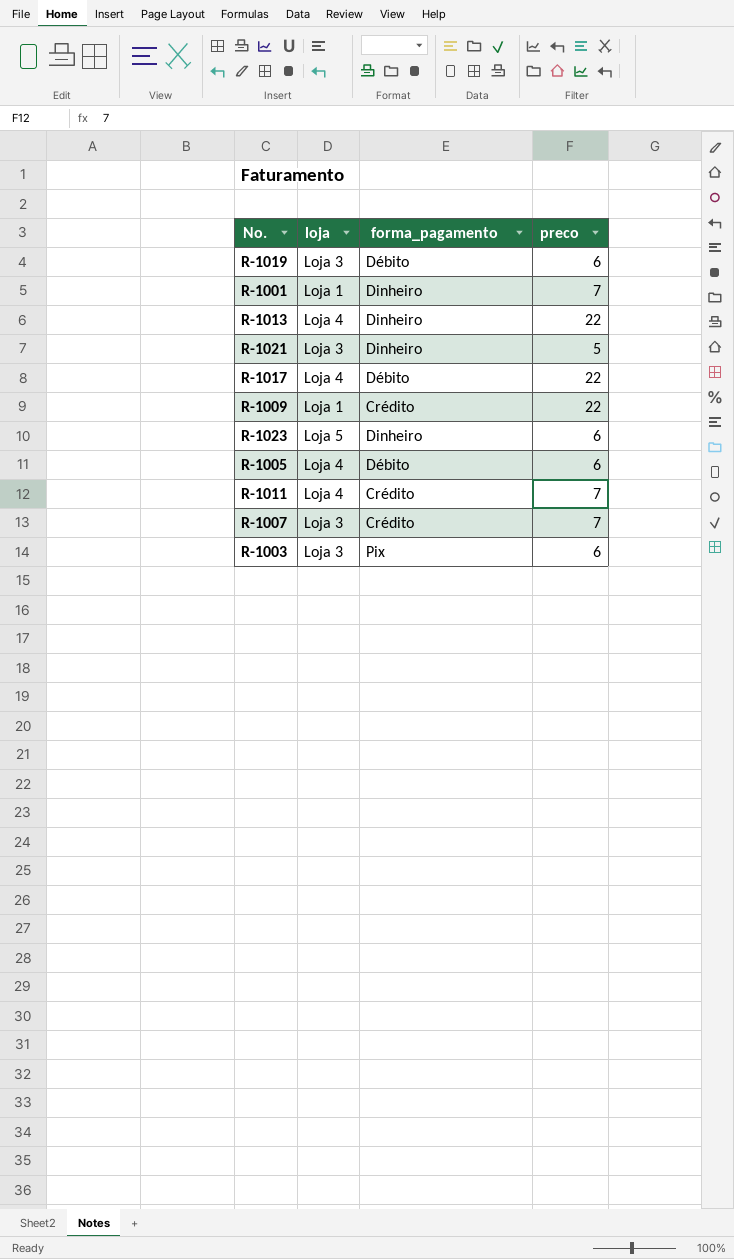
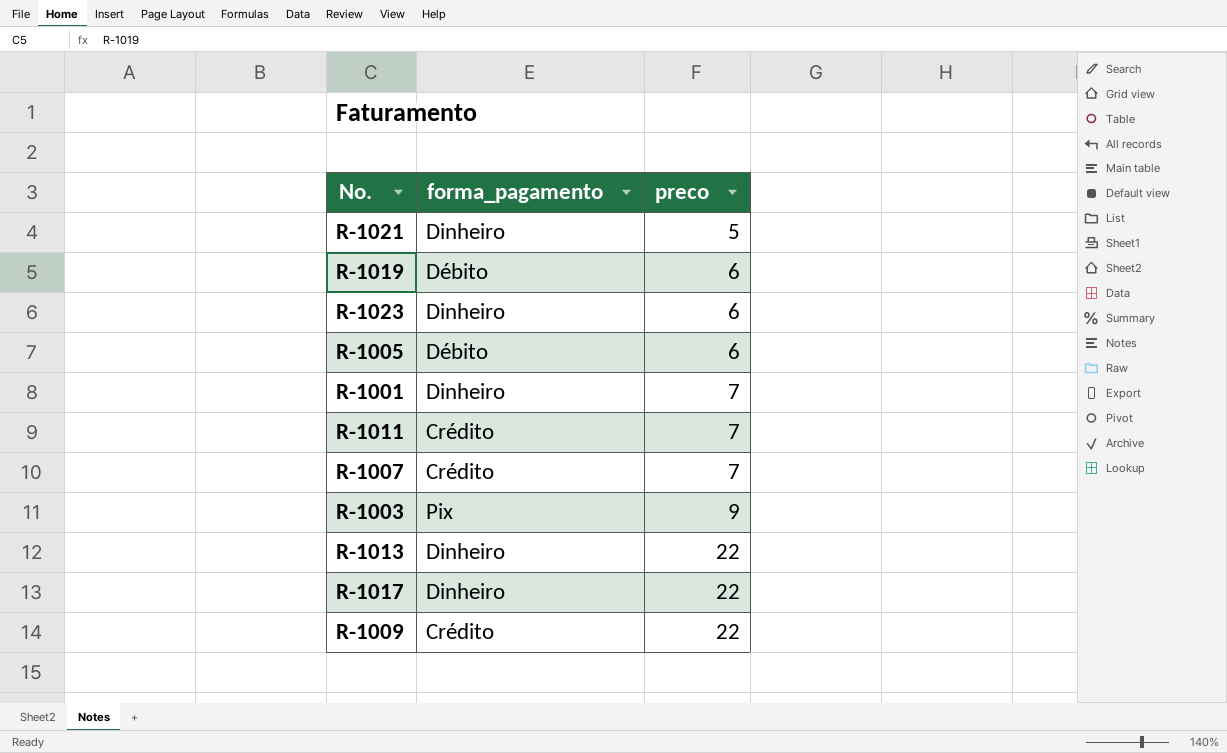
row order: none -> preco ascending
column loja | position: 2 -> none
R-1003 | preco: 6 -> 9
R-1017 | forma_pagamento: Débito -> Dinheiro

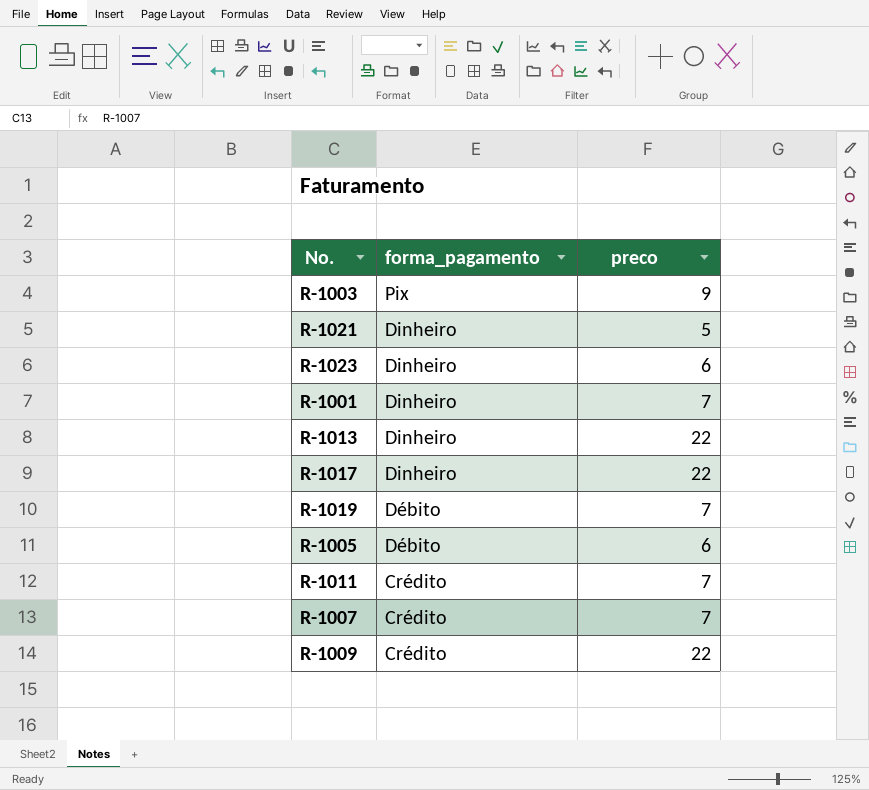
row order: preco ascending -> forma_pagamento descending
R-1019 | preco: 6 -> 7

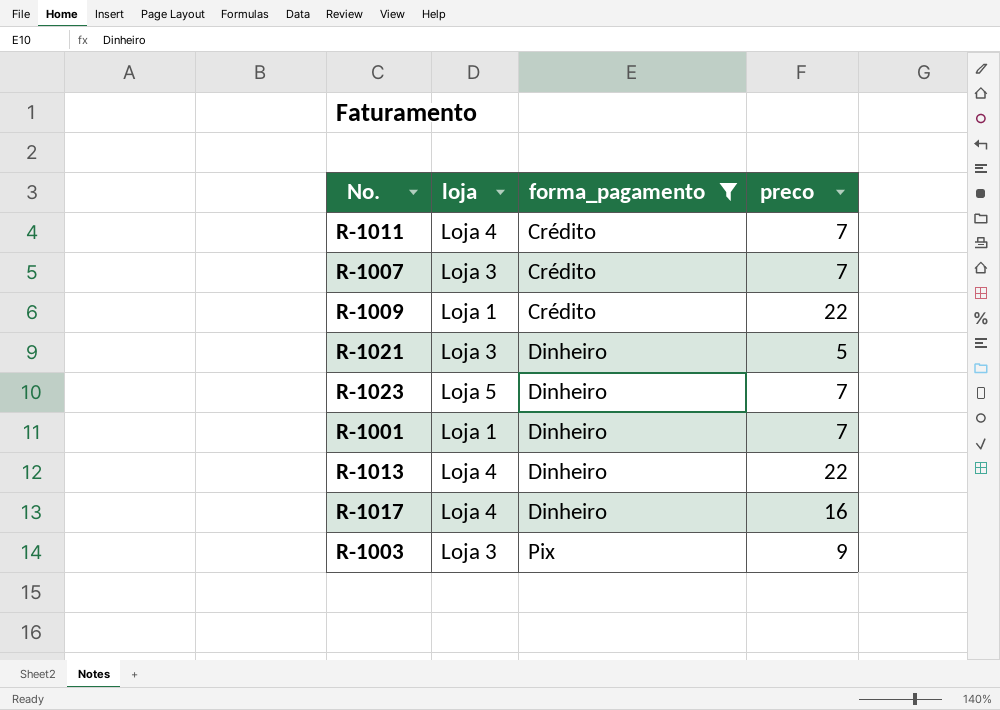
filter: none -> forma_pagamento != Débito
row order: forma_pagamento descending -> forma_pagamento ascending
column loja | position: none -> 2
R-1023 | preco: 6 -> 7
R-1017 | preco: 22 -> 16

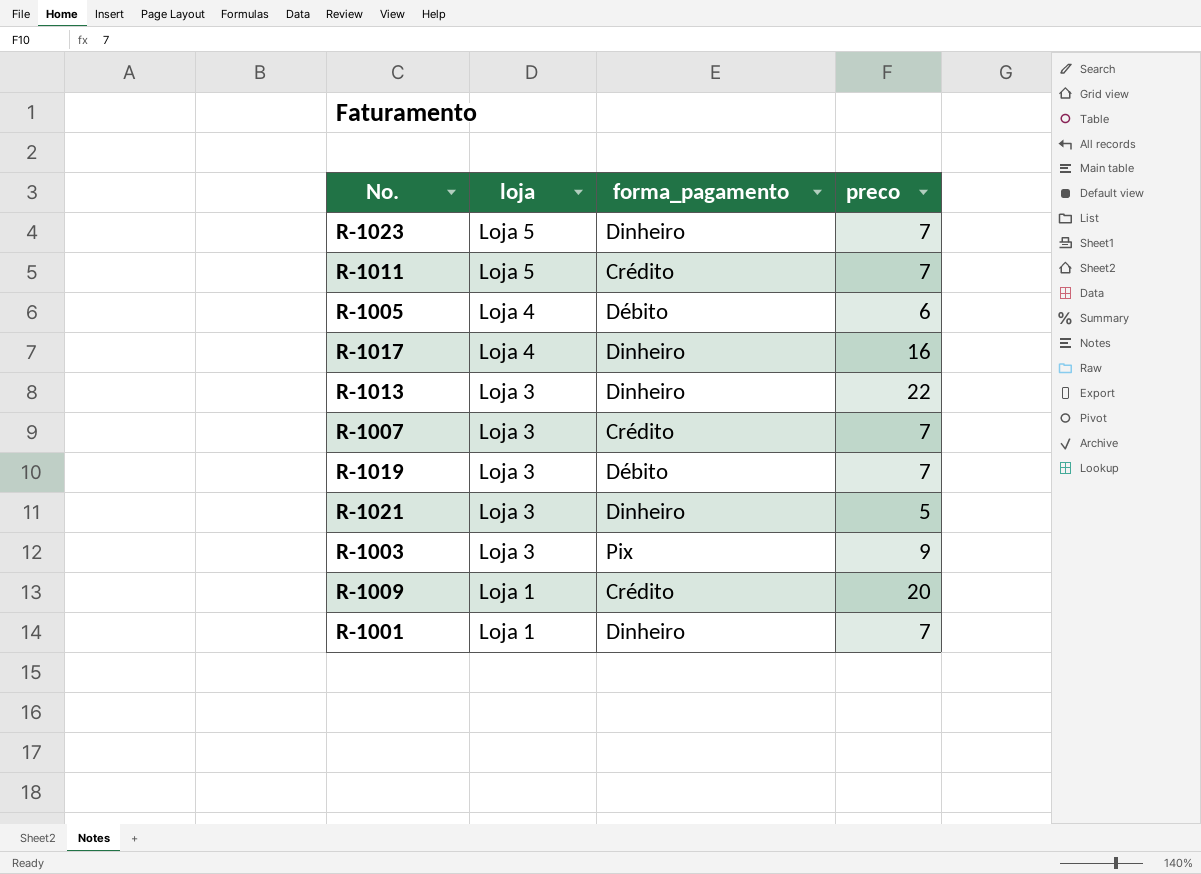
filter: forma_pagamento != Débito -> none
row order: forma_pagamento ascending -> loja descending
R-1011 | loja: Loja 4 -> Loja 5
R-1013 | loja: Loja 4 -> Loja 3
R-1009 | preco: 22 -> 20

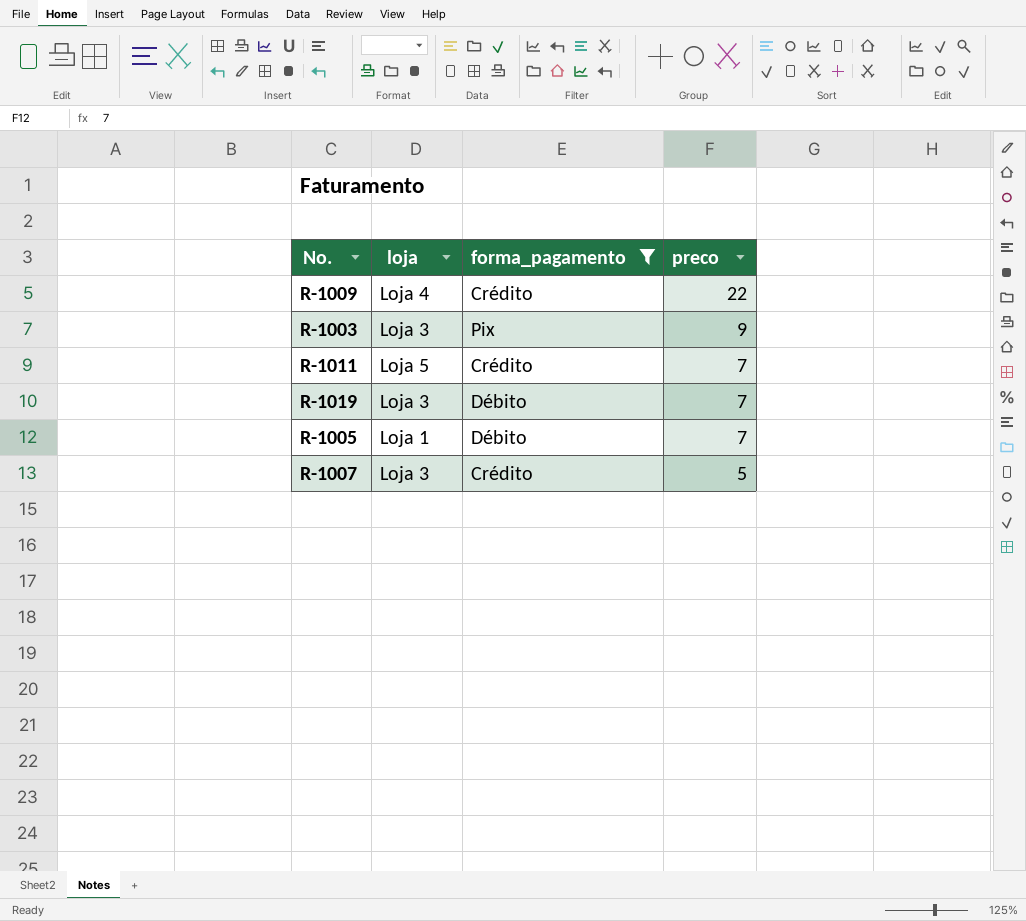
filter: none -> forma_pagamento != Dinheiro
row order: loja descending -> preco descending
R-1009 | loja: Loja 1 -> Loja 4
R-1009 | preco: 20 -> 22
R-1005 | loja: Loja 4 -> Loja 1
R-1005 | preco: 6 -> 7
R-1007 | preco: 7 -> 5

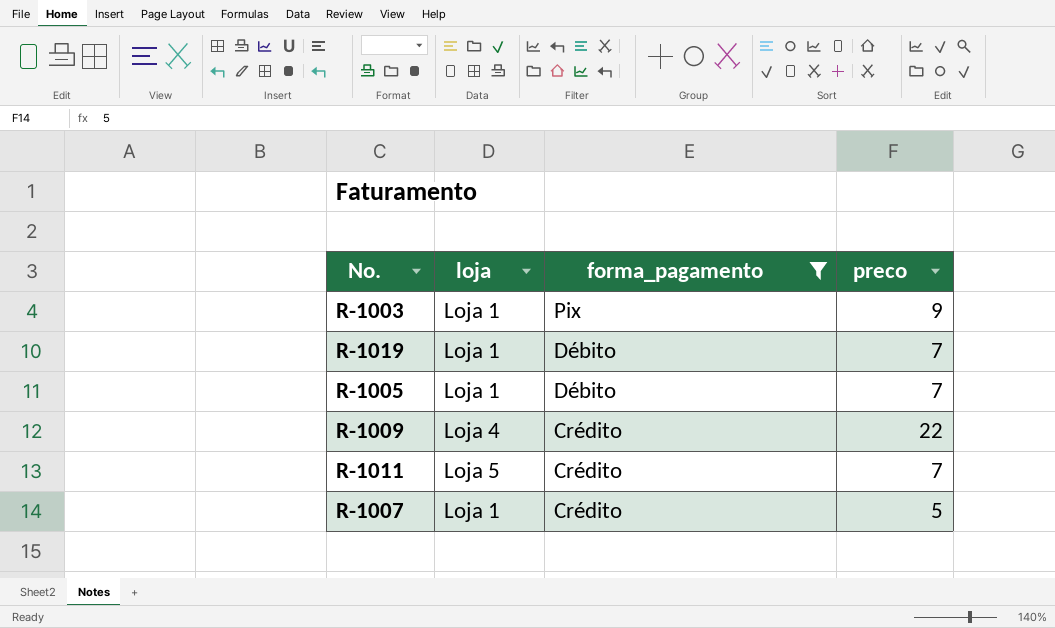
row order: preco descending -> forma_pagamento descending
R-1003 | loja: Loja 3 -> Loja 1
R-1019 | loja: Loja 3 -> Loja 1
R-1007 | loja: Loja 3 -> Loja 1

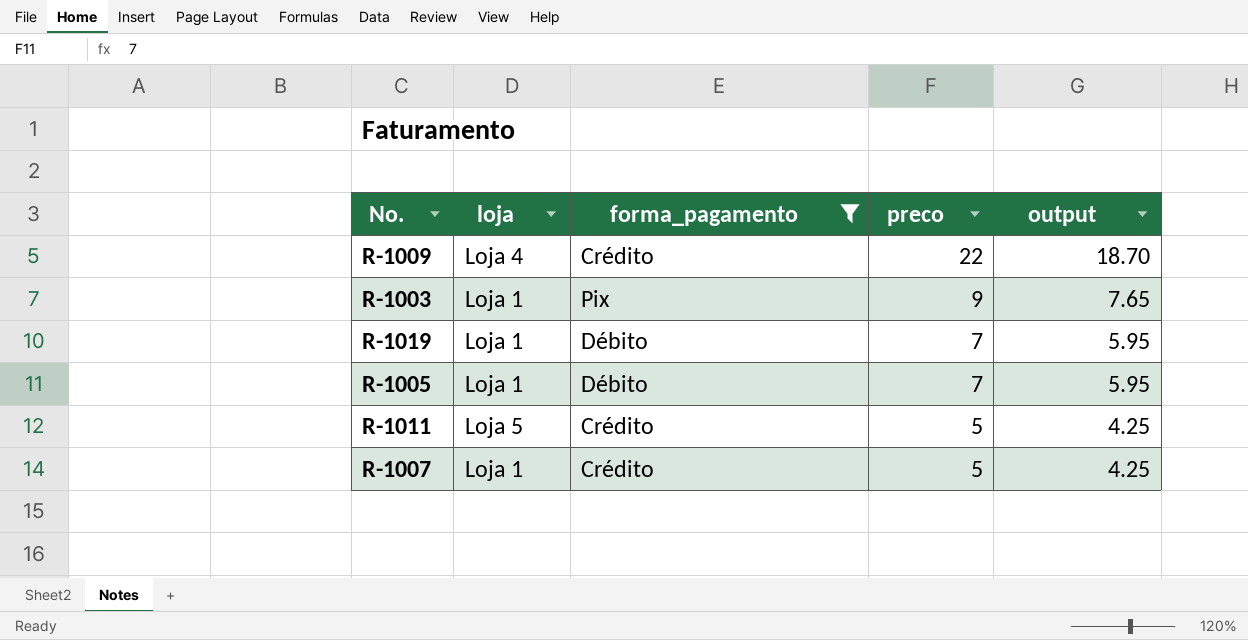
row order: forma_pagamento descending -> preco descending
column output | formula: none -> [preco] * 0.85
R-1011 | preco: 7 -> 5

